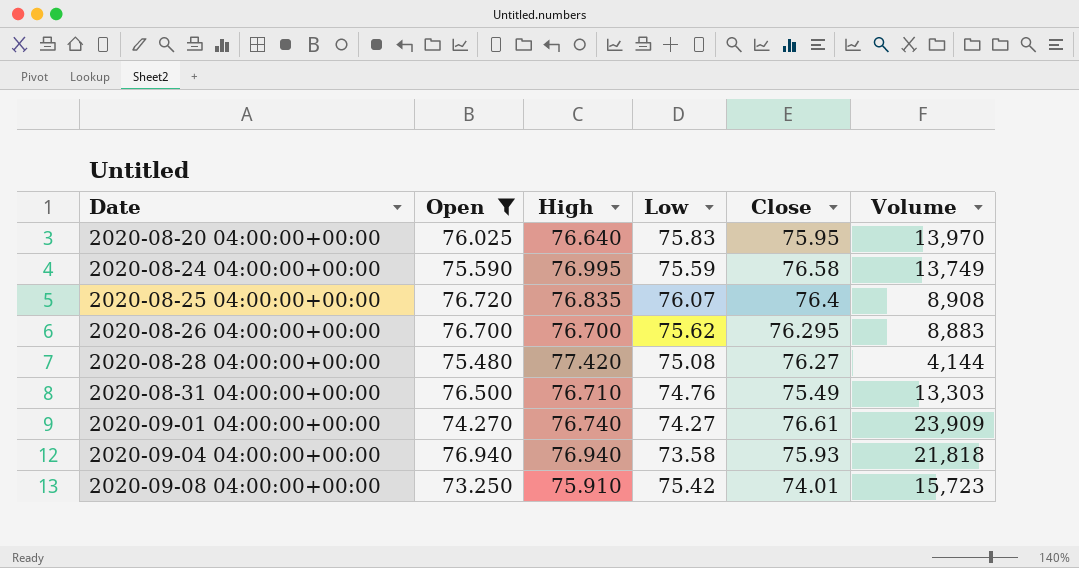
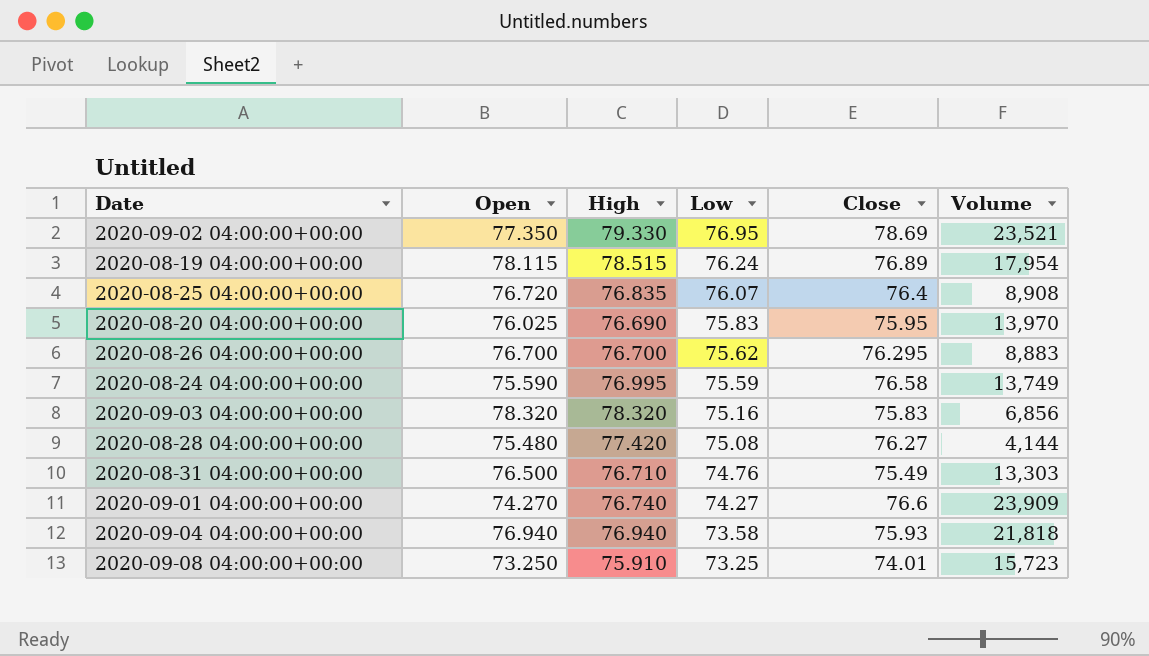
filter: Open <= 76.940 -> none
row order: Date ascending -> Low descending
2020-08-20 04:00:00+00:00 | High: 76.640 -> 76.690
2020-09-01 04:00:00+00:00 | Close: 76.61 -> 76.6
2020-09-08 04:00:00+00:00 | Low: 75.42 -> 73.25

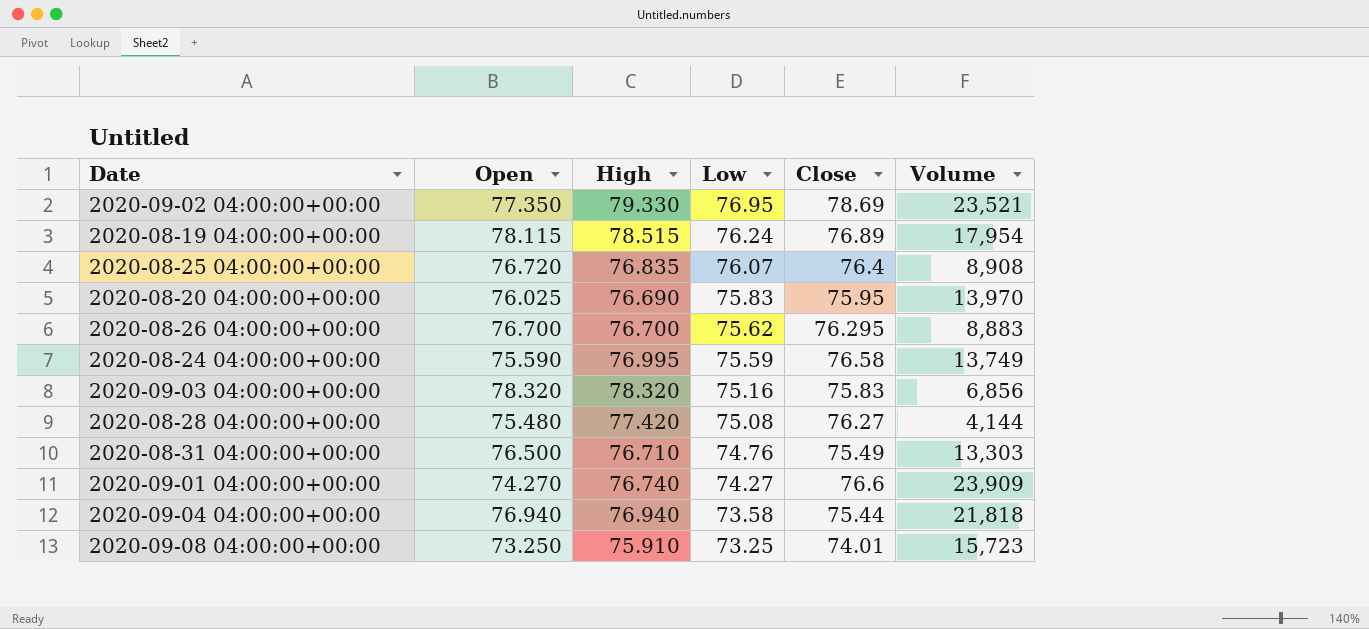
2020-09-04 04:00:00+00:00 | Close: 75.93 -> 75.44

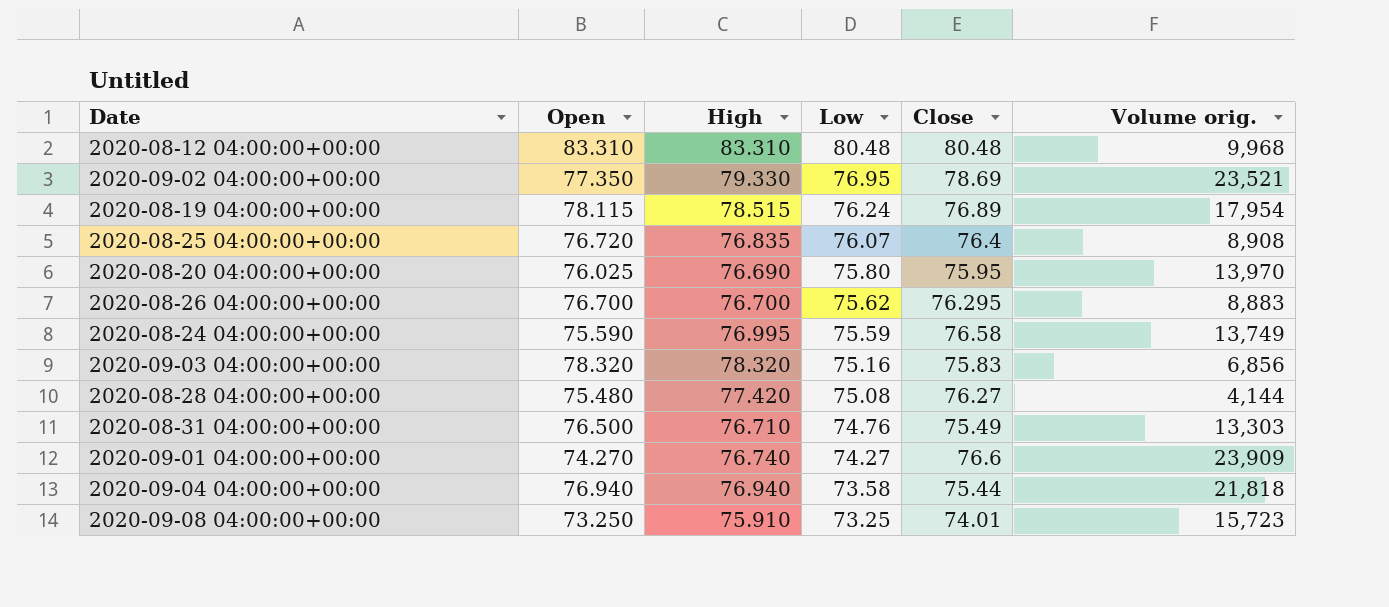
column name: Volume -> Volume orig.
row 2020-08-12 04:00:00+00:00: none -> 83.310 | 83.310 | 80.48 | 80.48 | 9,968
2020-08-20 04:00:00+00:00 | Low: 75.83 -> 75.80

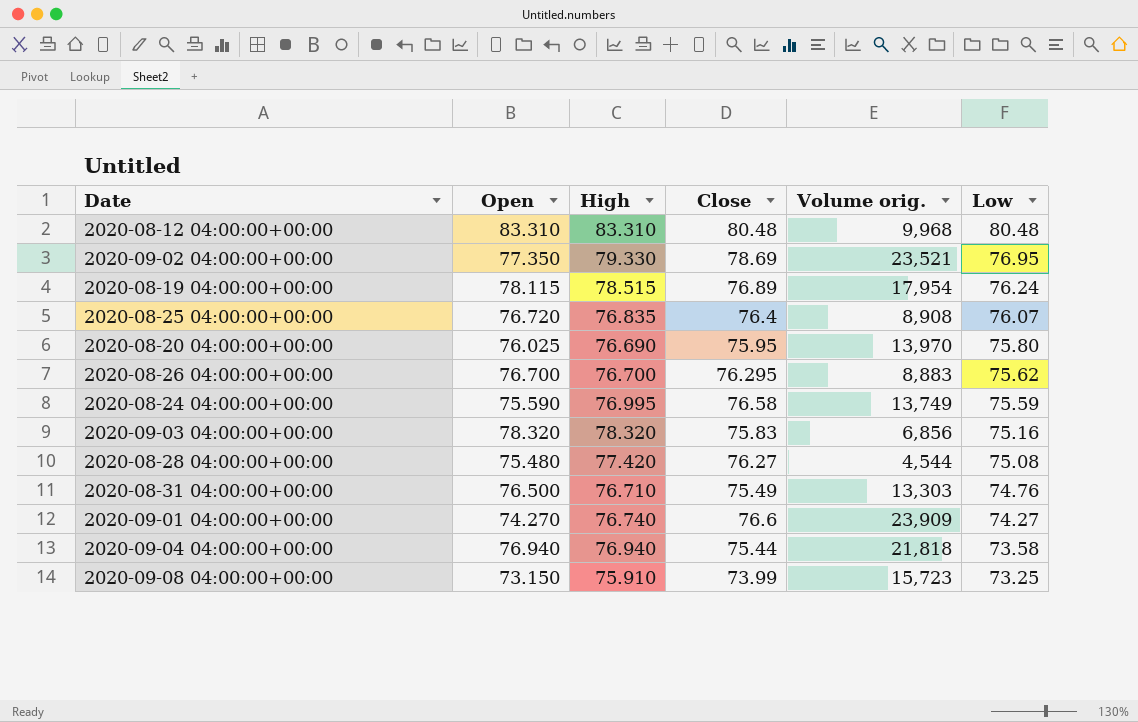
column Low | position: 4 -> 6
2020-08-28 04:00:00+00:00 | Volume orig.: 4,144 -> 4,544
2020-09-08 04:00:00+00:00 | Open: 73.250 -> 73.150
2020-09-08 04:00:00+00:00 | Close: 74.01 -> 73.99

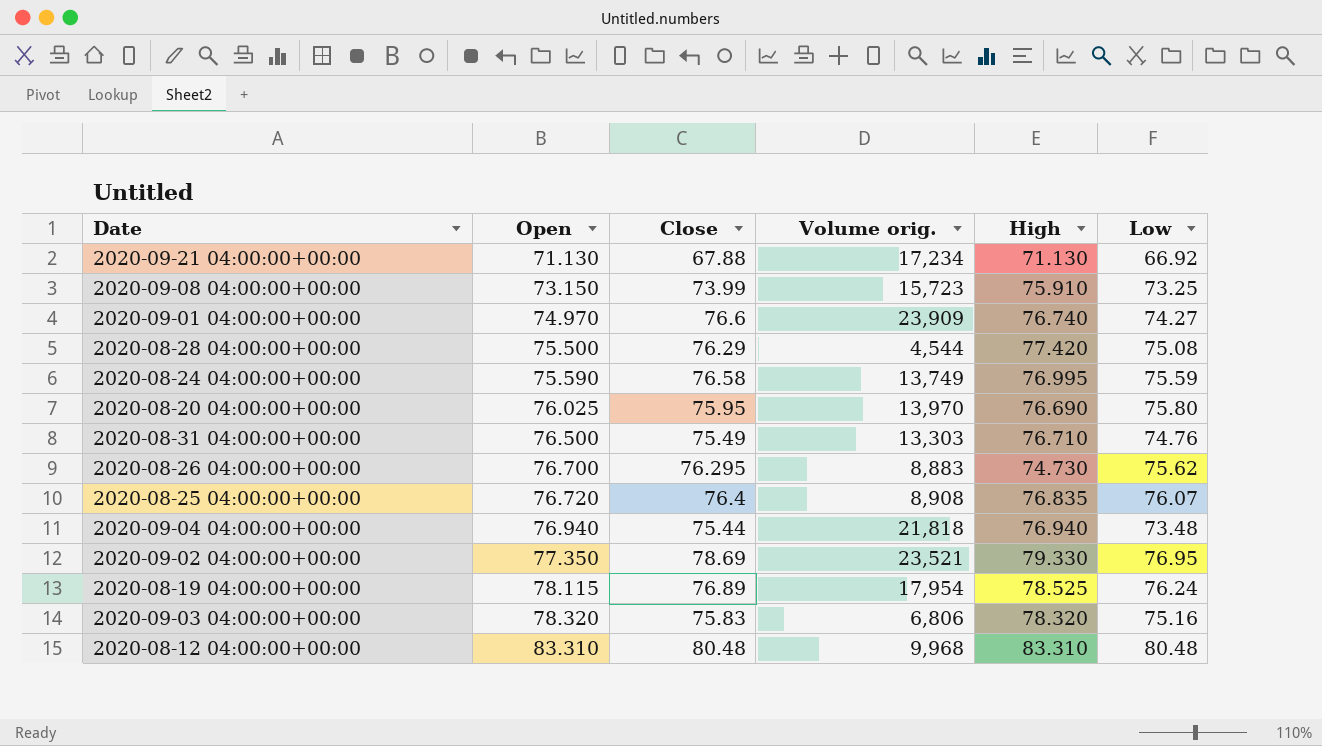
row order: Low descending -> Open ascending
column High | position: 3 -> 5
row 2020-09-21 04:00:00+00:00: none -> 71.130 | 67.88 | 17,234 | 71.130 | 66.92
2020-09-01 04:00:00+00:00 | Open: 74.270 -> 74.970
2020-08-28 04:00:00+00:00 | Open: 75.480 -> 75.500
2020-08-28 04:00:00+00:00 | Close: 76.27 -> 76.29
2020-08-26 04:00:00+00:00 | High: 76.700 -> 74.730
2020-09-04 04:00:00+00:00 | Low: 73.58 -> 73.48
2020-08-19 04:00:00+00:00 | High: 78.515 -> 78.525
2020-09-03 04:00:00+00:00 | Volume orig.: 6,856 -> 6,806

